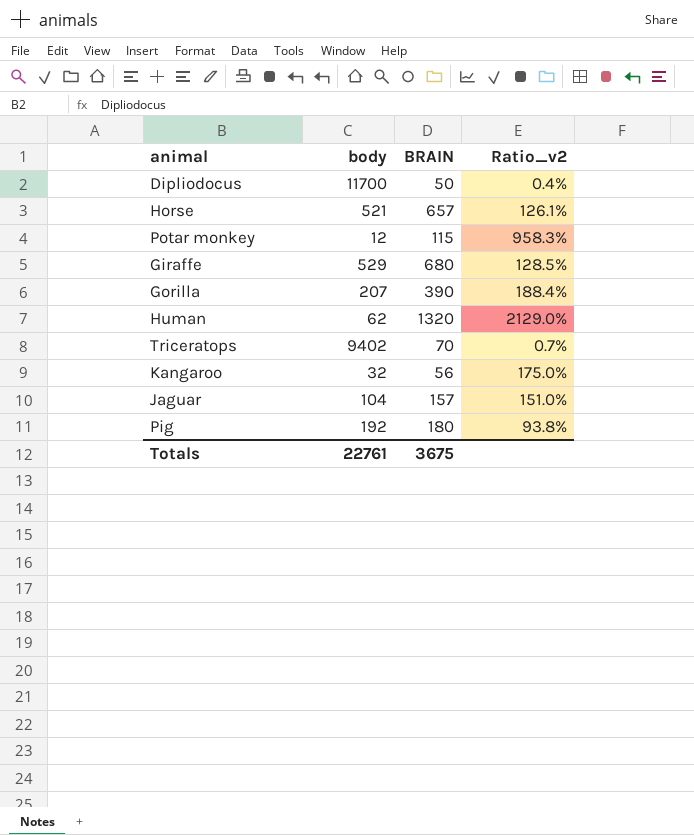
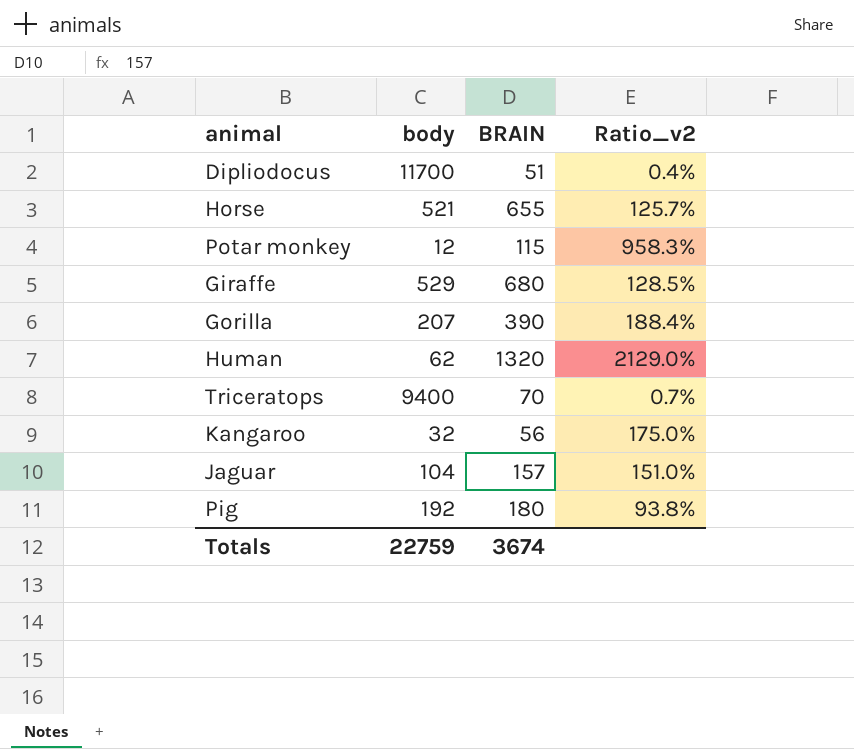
Dipliodocus | BRAIN: 50 -> 51
Horse | BRAIN: 657 -> 655
Horse | Ratio_v2: 126.1% -> 125.7%
Triceratops | body: 9402 -> 9400
Totals | body: 22761 -> 22759
Totals | BRAIN: 3675 -> 3674

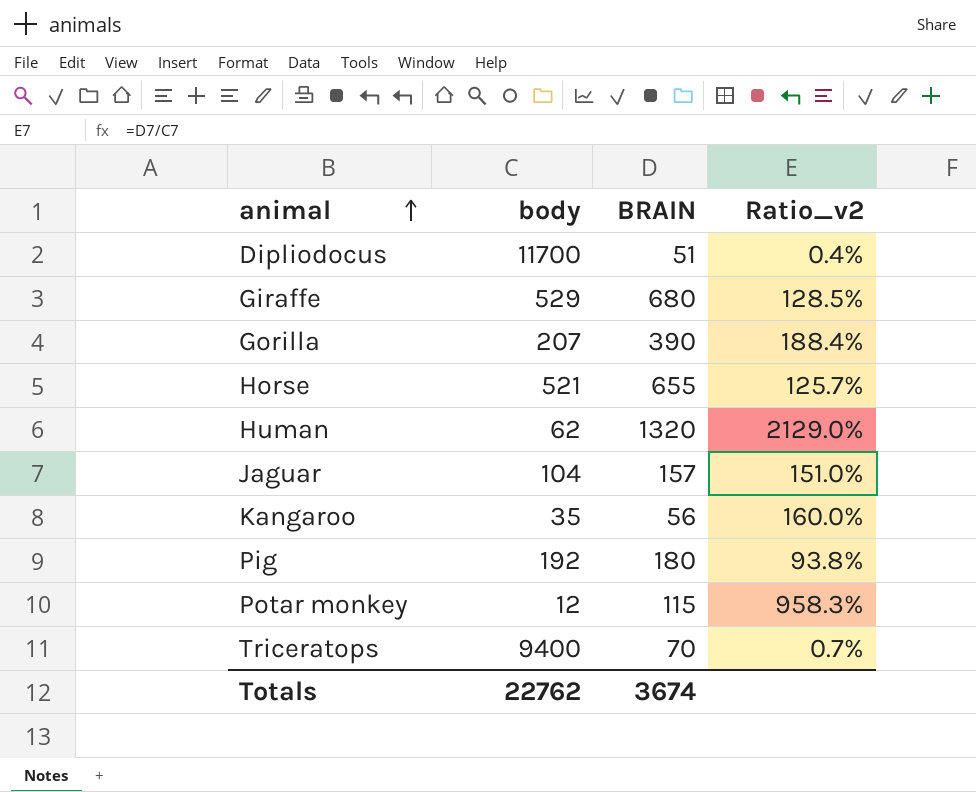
row order: none -> animal ascending
Kangaroo | body: 32 -> 35
Kangaroo | Ratio_v2: 175.0% -> 160.0%
Totals | body: 22759 -> 22762

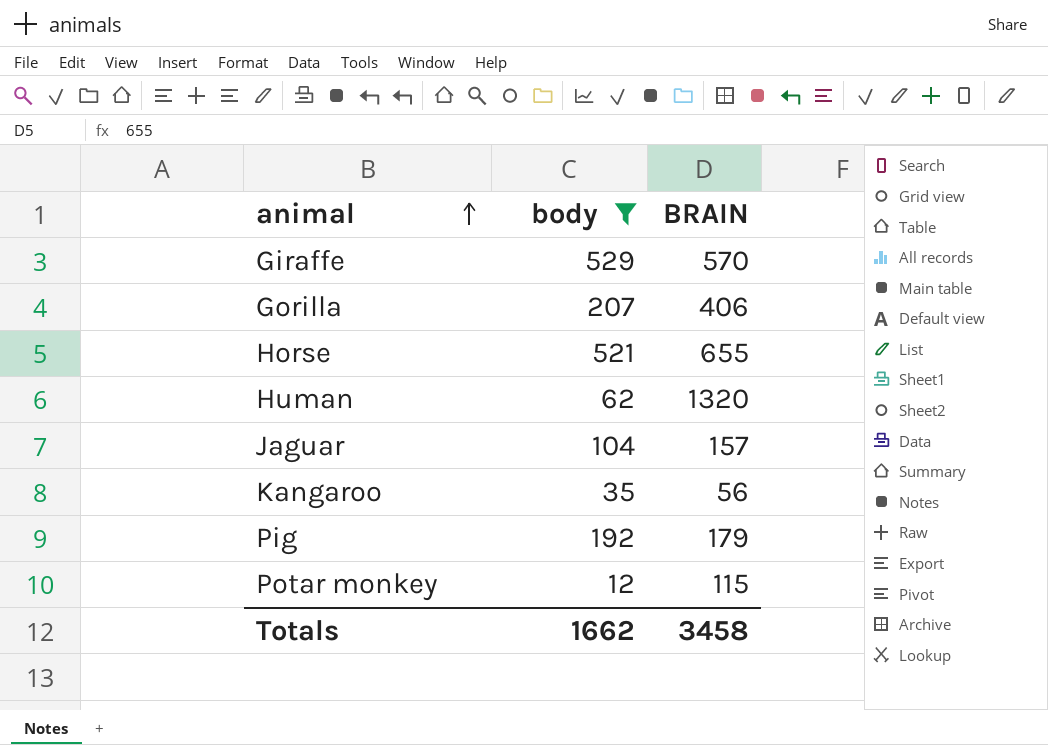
filter: none -> body <= 529
column Ratio_v2 | formula: [BRAIN] / [body] -> none
Giraffe | BRAIN: 680 -> 570
Gorilla | BRAIN: 390 -> 406
Pig | BRAIN: 180 -> 179
Totals | body: 22762 -> 1662
Totals | BRAIN: 3674 -> 3458

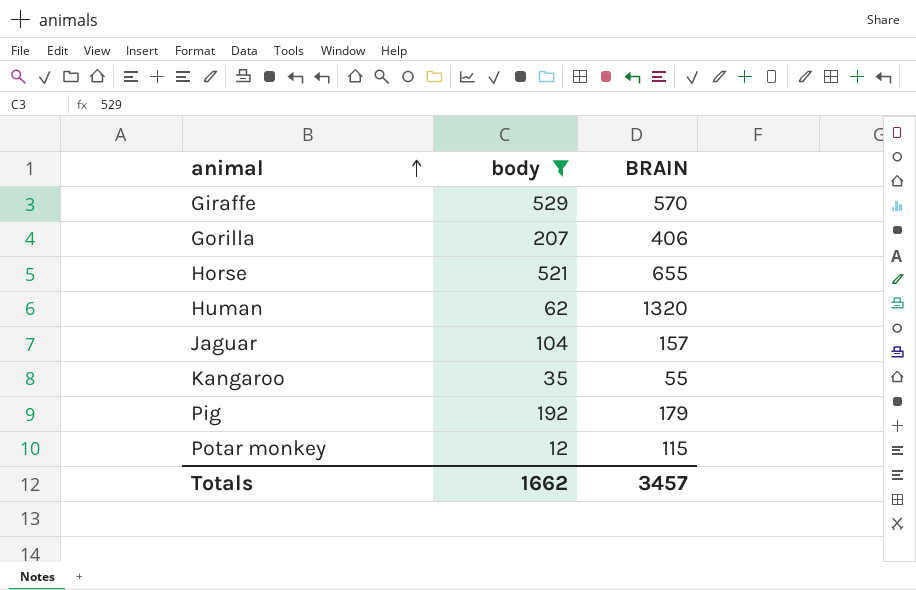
Kangaroo | BRAIN: 56 -> 55
Totals | BRAIN: 3458 -> 3457

